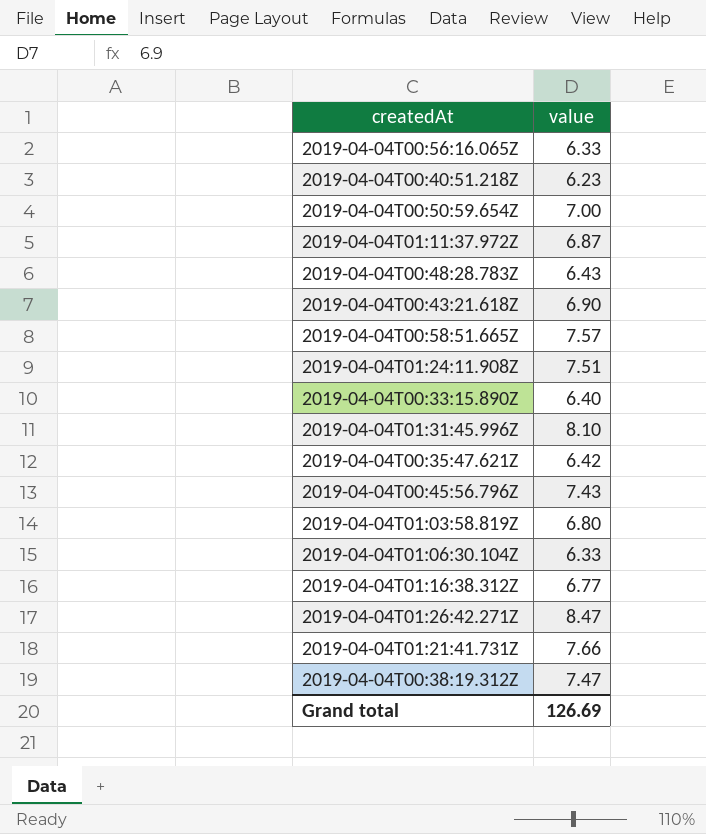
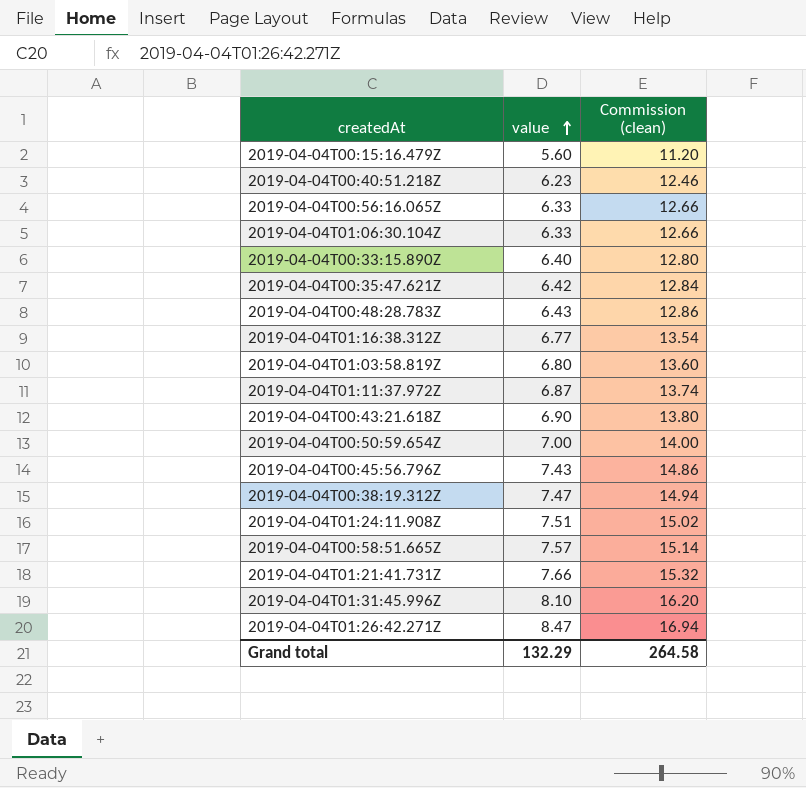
row order: none -> value ascending
column Commission (clean) | formula: none -> [value] * 2
row 2019-04-04T00:15:16.479Z: none -> 5.60 | 11.20
Grand total | value: 126.69 -> 132.29

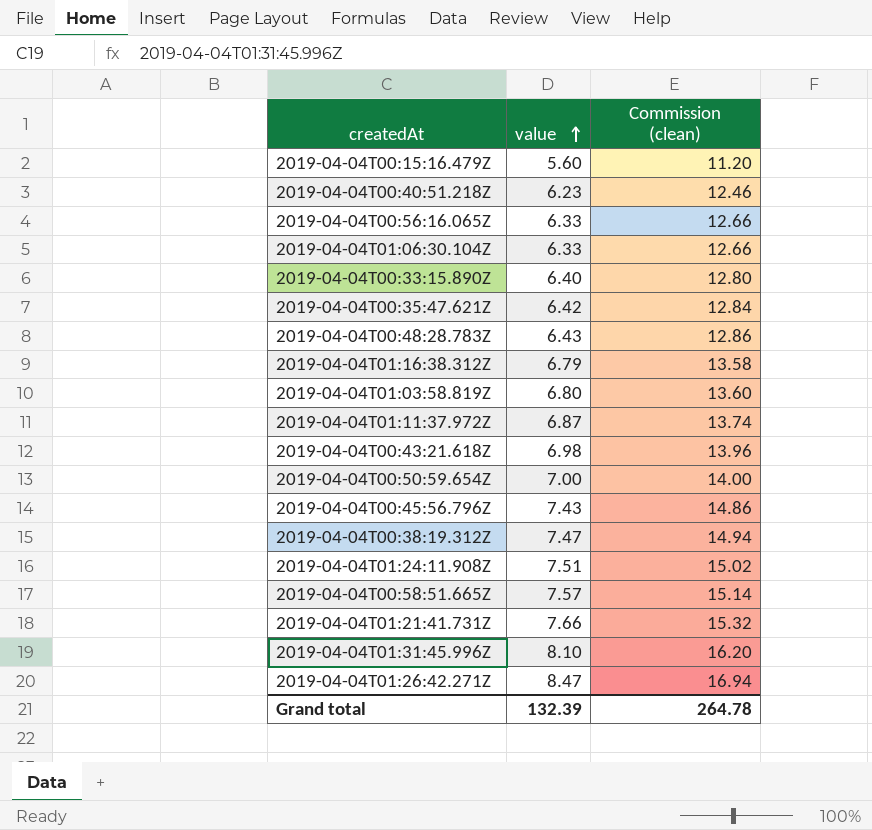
2019-04-04T01:16:38.312Z | value: 6.77 -> 6.79
2019-04-04T01:16:38.312Z | Commission (clean): 13.54 -> 13.58
2019-04-04T00:43:21.618Z | value: 6.90 -> 6.98
2019-04-04T00:43:21.618Z | Commission (clean): 13.80 -> 13.96
Grand total | value: 132.29 -> 132.39
Grand total | Commission (clean): 264.58 -> 264.78

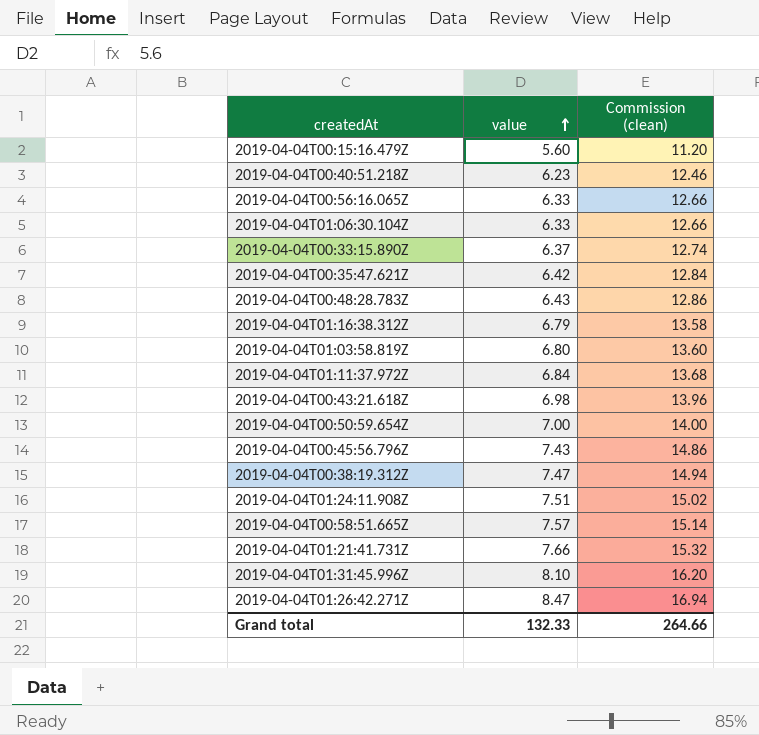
2019-04-04T00:33:15.890Z | value: 6.40 -> 6.37
2019-04-04T00:33:15.890Z | Commission (clean): 12.80 -> 12.74
2019-04-04T01:11:37.972Z | value: 6.87 -> 6.84
2019-04-04T01:11:37.972Z | Commission (clean): 13.74 -> 13.68
Grand total | value: 132.39 -> 132.33
Grand total | Commission (clean): 264.78 -> 264.66

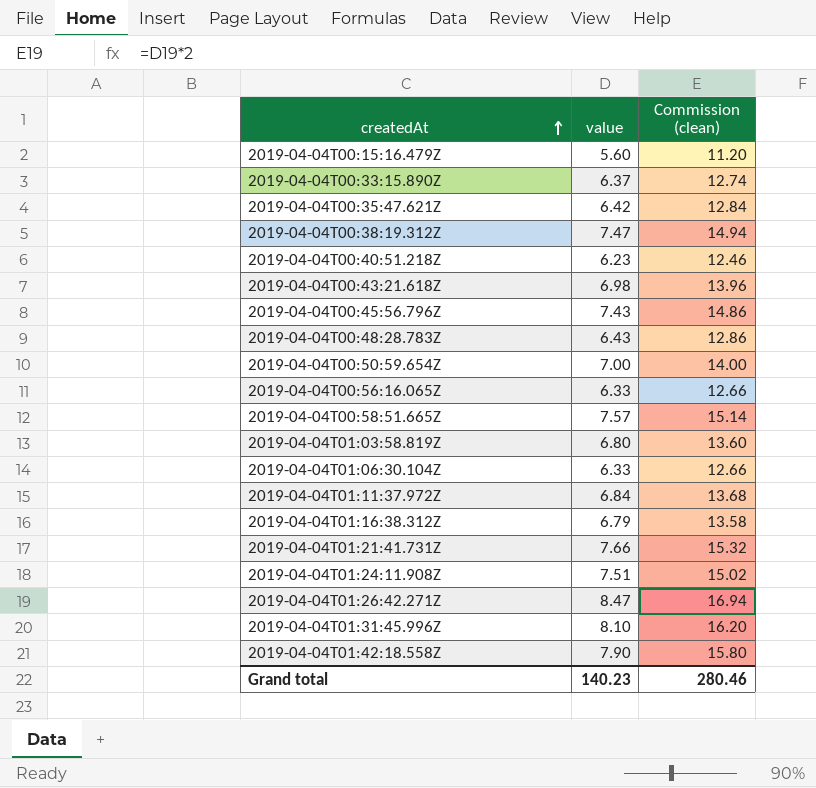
row order: value ascending -> createdAt ascending
row 2019-04-04T01:42:18.558Z: none -> 7.90 | 15.80
Grand total | value: 132.33 -> 140.23
Grand total | Commission (clean): 264.66 -> 280.46

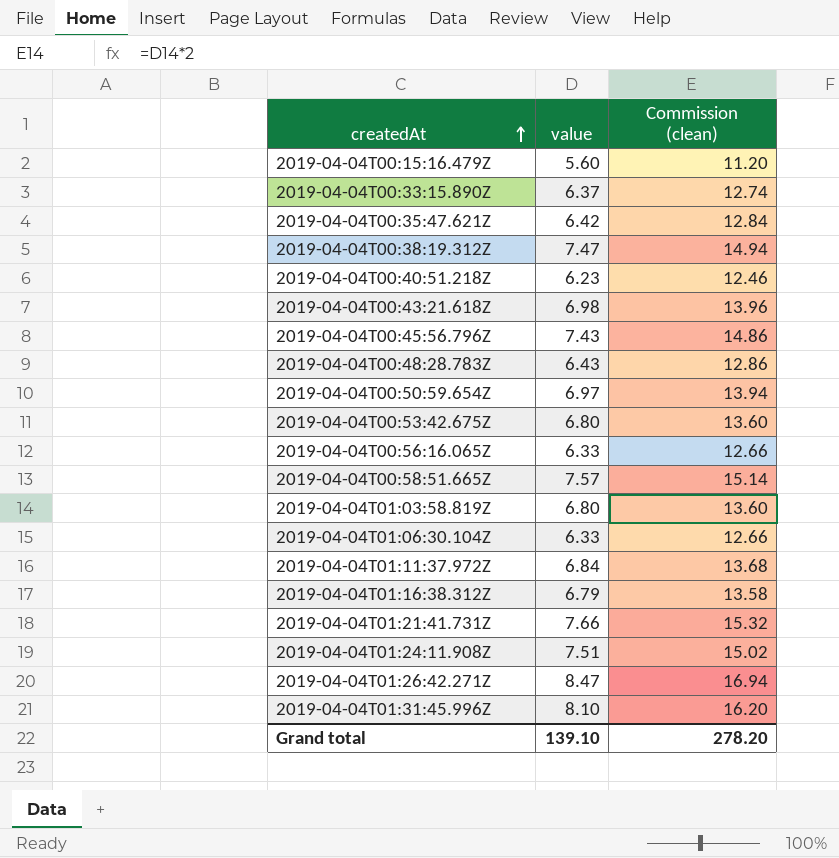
row 2019-04-04T01:42:18.558Z: 7.90 | 15.80 -> none
2019-04-04T00:50:59.654Z | value: 7.00 -> 6.97
2019-04-04T00:50:59.654Z | Commission (clean): 14.00 -> 13.94
row 2019-04-04T00:53:42.675Z: none -> 6.80 | 13.60
Grand total | value: 140.23 -> 139.10
Grand total | Commission (clean): 280.46 -> 278.20

